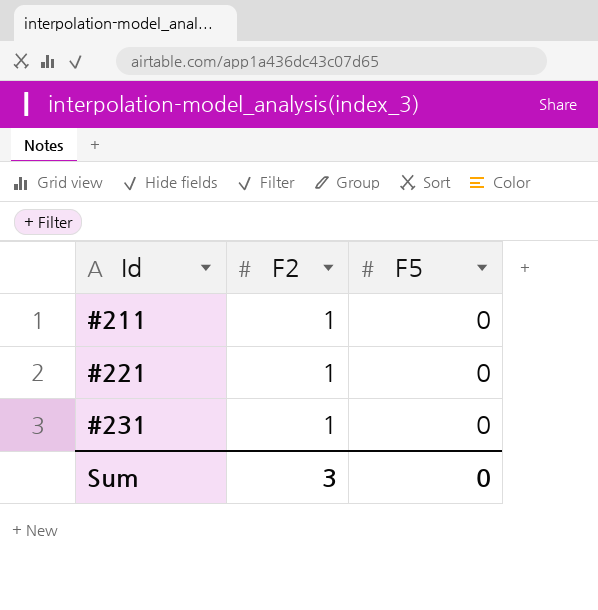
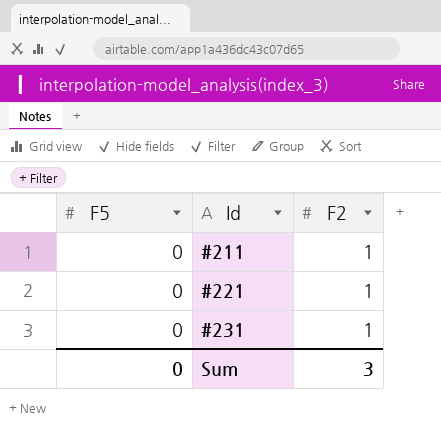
column F5 | position: 3 -> 1

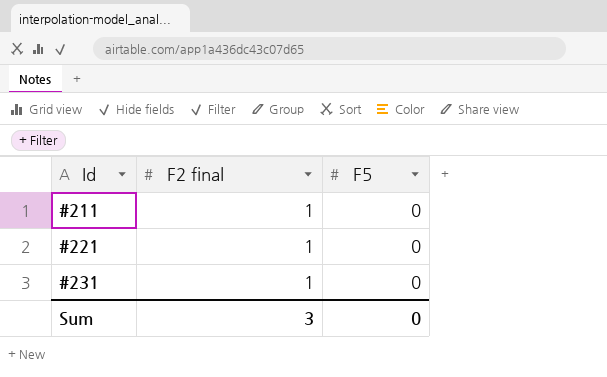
column name: F2 -> F2 final
column F5 | position: 1 -> 3

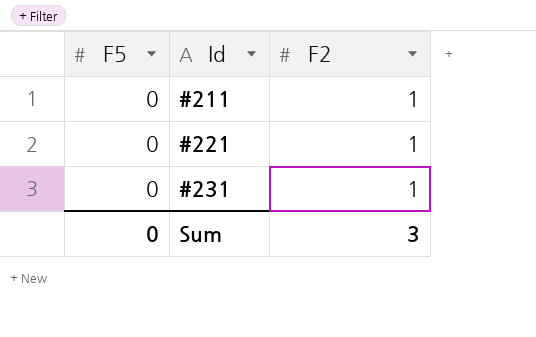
column F5 | position: 3 -> 1
column name: F2 final -> F2

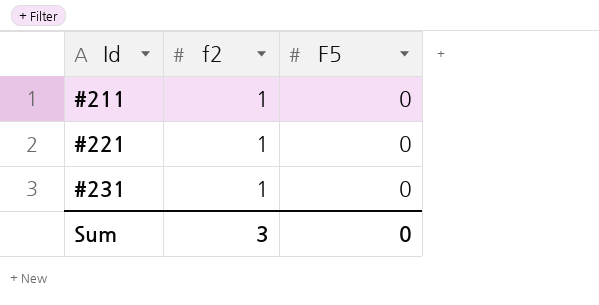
column name: F2 -> f2
column F5 | position: 1 -> 3

